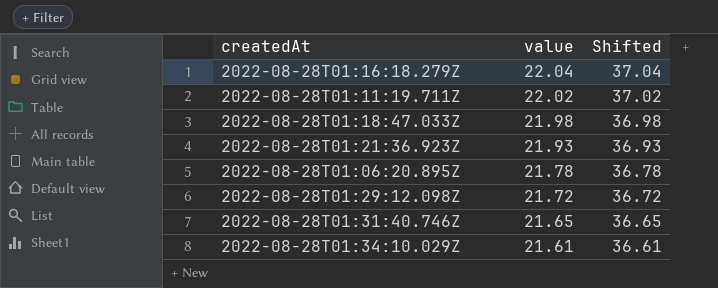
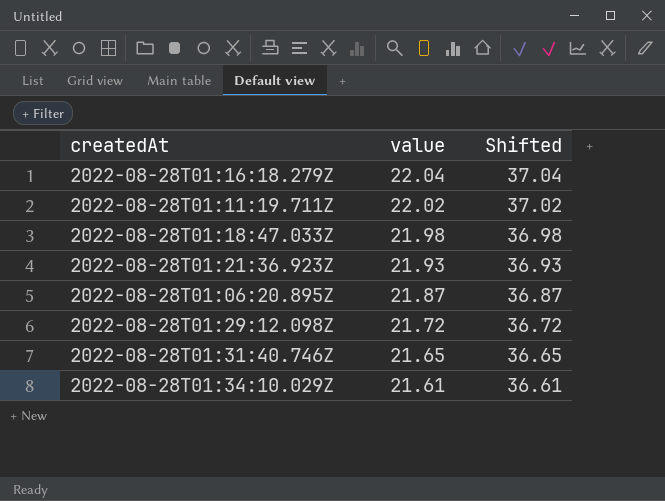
2022-08-28T01:06:20.895Z | value: 21.78 -> 21.87
2022-08-28T01:06:20.895Z | Shifted: 36.78 -> 36.87

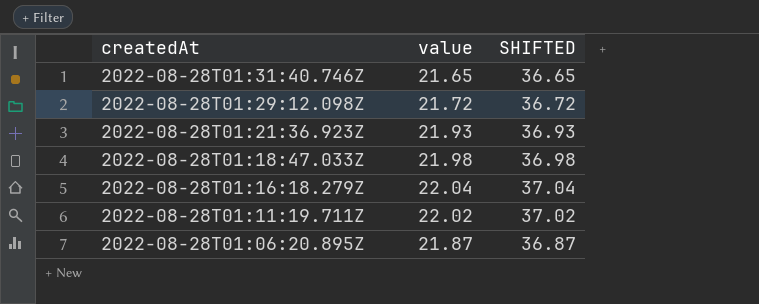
row order: value descending -> createdAt descending
column name: Shifted -> SHIFTED
row 2022-08-28T01:34:10.029Z: 21.61 | 36.61 -> none

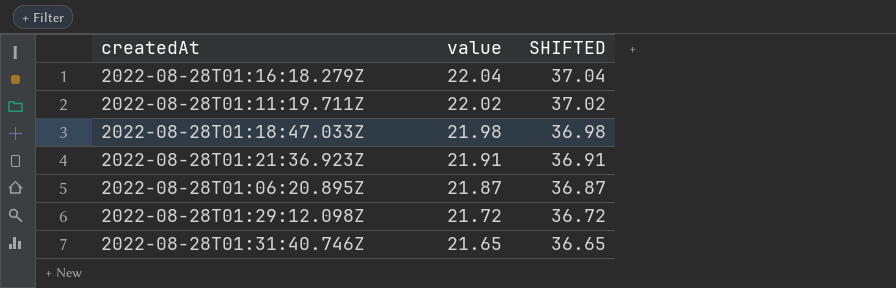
row order: createdAt descending -> value descending
2022-08-28T01:21:36.923Z | value: 21.93 -> 21.91
2022-08-28T01:21:36.923Z | SHIFTED: 36.93 -> 36.91

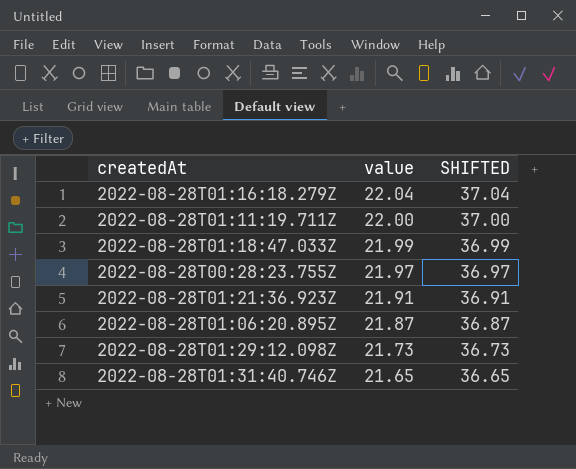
2022-08-28T01:11:19.711Z | value: 22.02 -> 22.00
2022-08-28T01:11:19.711Z | SHIFTED: 37.02 -> 37.00
2022-08-28T01:18:47.033Z | value: 21.98 -> 21.99
2022-08-28T01:18:47.033Z | SHIFTED: 36.98 -> 36.99
row 2022-08-28T00:28:23.755Z: none -> 21.97 | 36.97
2022-08-28T01:29:12.098Z | value: 21.72 -> 21.73
2022-08-28T01:29:12.098Z | SHIFTED: 36.72 -> 36.73

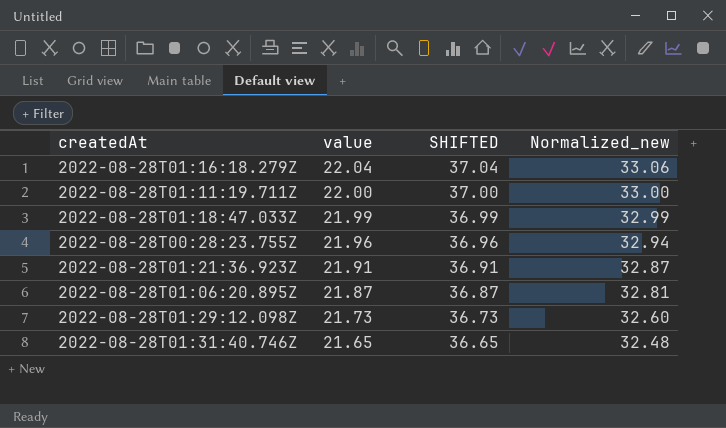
column Normalized_new | formula: none -> [value] * 1.5
2022-08-28T00:28:23.755Z | value: 21.97 -> 21.96
2022-08-28T00:28:23.755Z | SHIFTED: 36.97 -> 36.96

